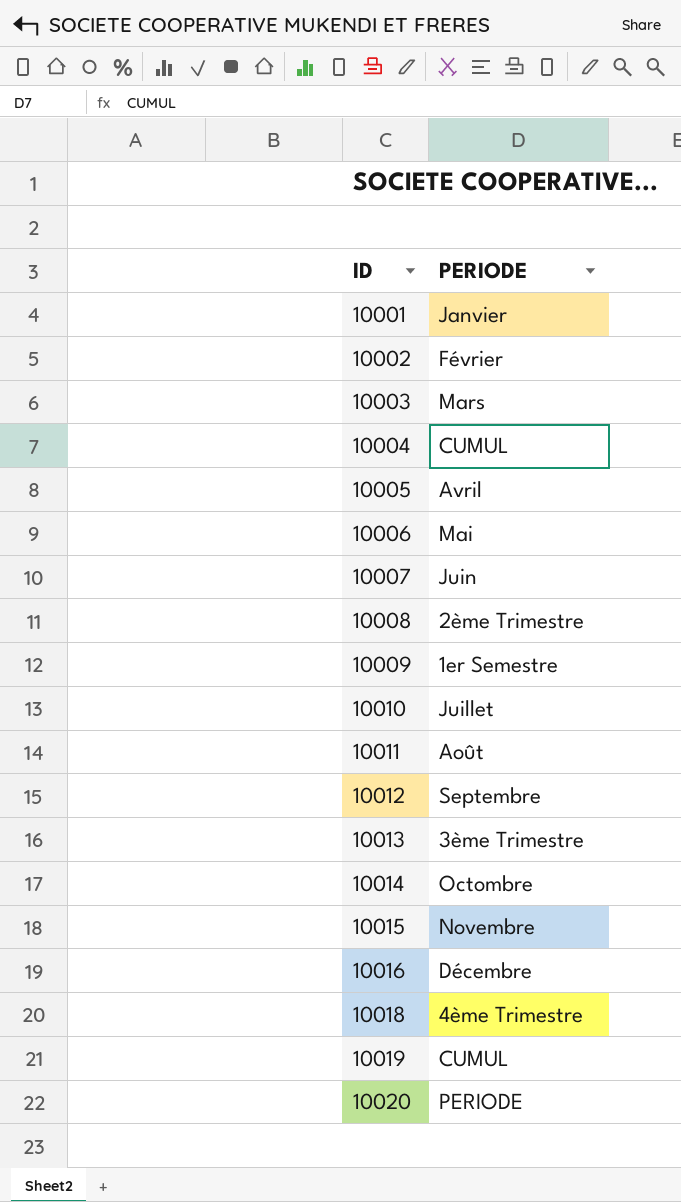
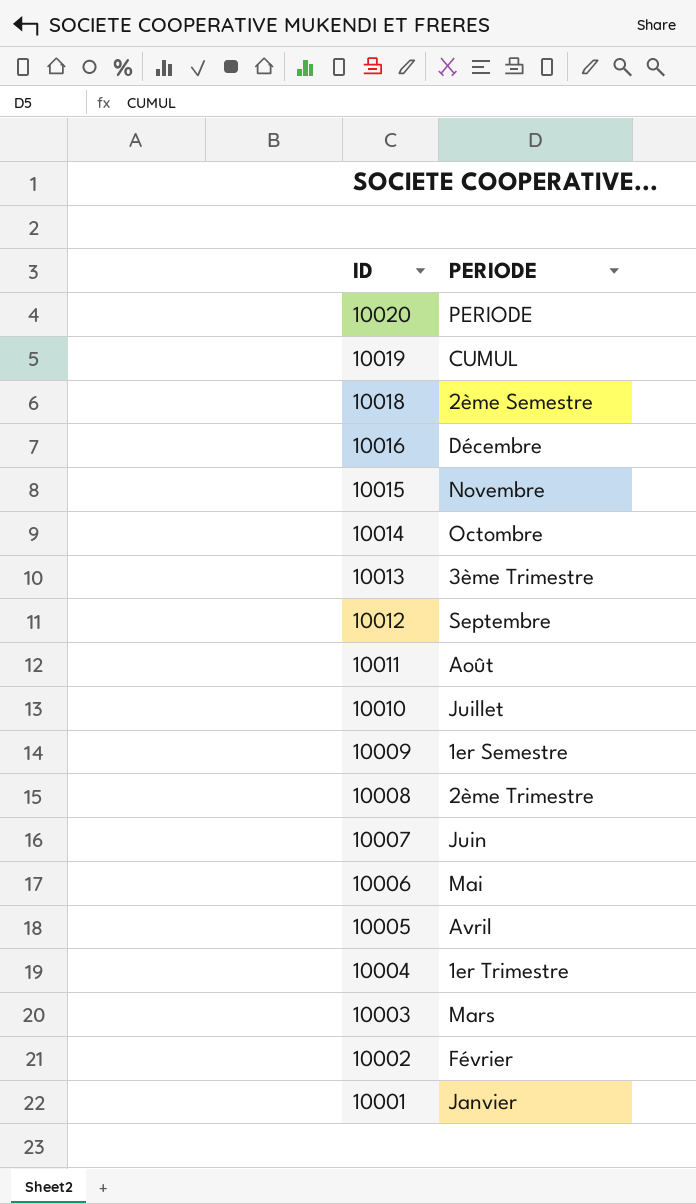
row order: ID ascending -> ID descending
10018 | PERIODE: 4ème Trimestre -> 2ème Semestre
10004 | PERIODE: CUMUL -> 1er Trimestre

